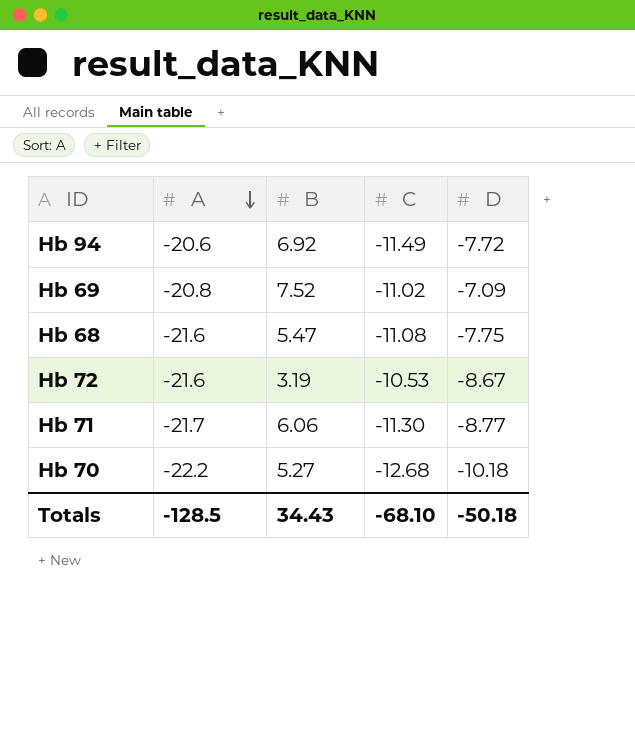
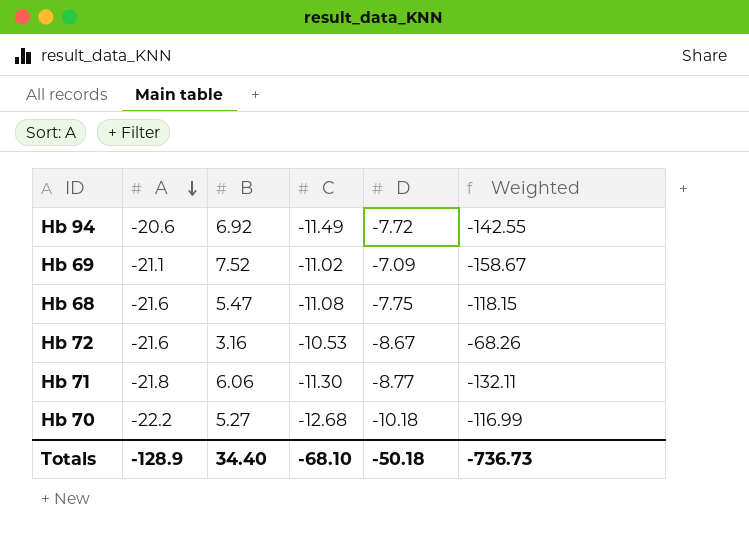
column Weighted | formula: none -> [A] * [B]
Hb 69 | A: -20.8 -> -21.1
Hb 72 | B: 3.19 -> 3.16
Hb 71 | A: -21.7 -> -21.8
Totals | A: -128.5 -> -128.9
Totals | B: 34.43 -> 34.40

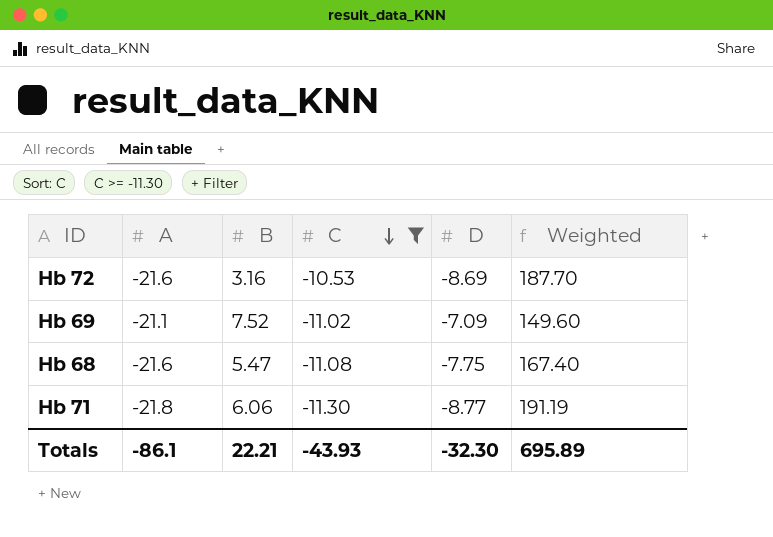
filter: none -> C >= -11.30
row order: A descending -> C descending
column Weighted | formula: [A] * [B] -> [A] * [D]
Hb 72 | D: -8.67 -> -8.69
Totals | A: -128.9 -> -86.1
Totals | B: 34.40 -> 22.21
Totals | C: -68.10 -> -43.93
Totals | D: -50.18 -> -32.30
Totals | Weighted: -736.73 -> 695.89

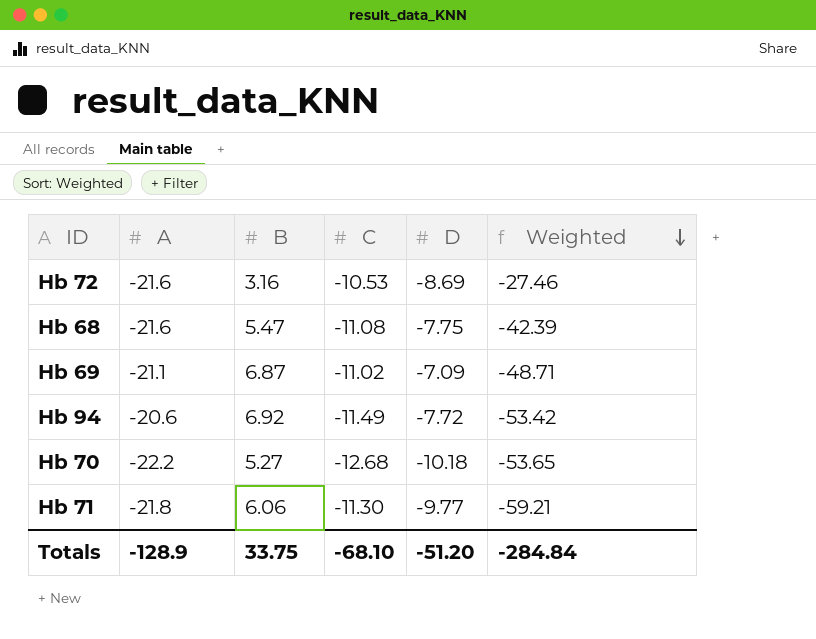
filter: C >= -11.30 -> none
row order: C descending -> Weighted descending
column Weighted | formula: [A] * [D] -> [B] * [D]
Hb 69 | B: 7.52 -> 6.87
Hb 71 | D: -8.77 -> -9.77
Totals | A: -86.1 -> -128.9
Totals | B: 22.21 -> 33.75
Totals | C: -43.93 -> -68.10
Totals | D: -32.30 -> -51.20
Totals | Weighted: 695.89 -> -284.84

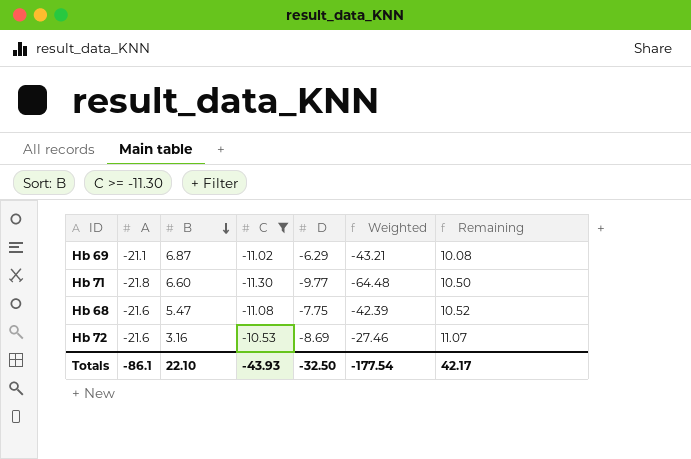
filter: none -> C >= -11.30
row order: Weighted descending -> B descending
column Remaining | formula: none -> [C] - [A]
Hb 69 | D: -7.09 -> -6.29
Hb 69 | Weighted: -48.71 -> -43.21
Hb 71 | B: 6.06 -> 6.60
Hb 71 | Weighted: -59.21 -> -64.48
Totals | A: -128.9 -> -86.1
Totals | B: 33.75 -> 22.10
Totals | C: -68.10 -> -43.93
Totals | D: -51.20 -> -32.50
Totals | Weighted: -284.84 -> -177.54

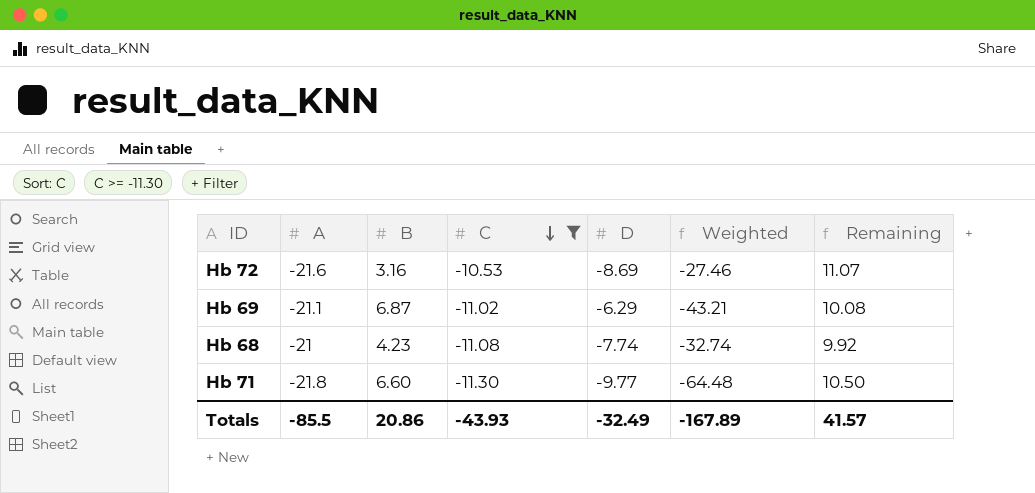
row order: B descending -> C descending
Hb 68 | A: -21.6 -> -21
Hb 68 | B: 5.47 -> 4.23
Hb 68 | D: -7.75 -> -7.74
Hb 68 | Weighted: -42.39 -> -32.74
Hb 68 | Remaining: 10.52 -> 9.92
Totals | A: -86.1 -> -85.5
Totals | B: 22.10 -> 20.86
Totals | D: -32.50 -> -32.49
Totals | Weighted: -177.54 -> -167.89
Totals | Remaining: 42.17 -> 41.57

